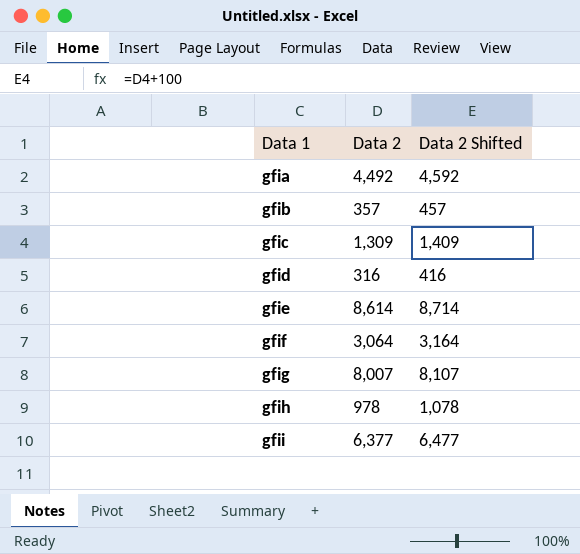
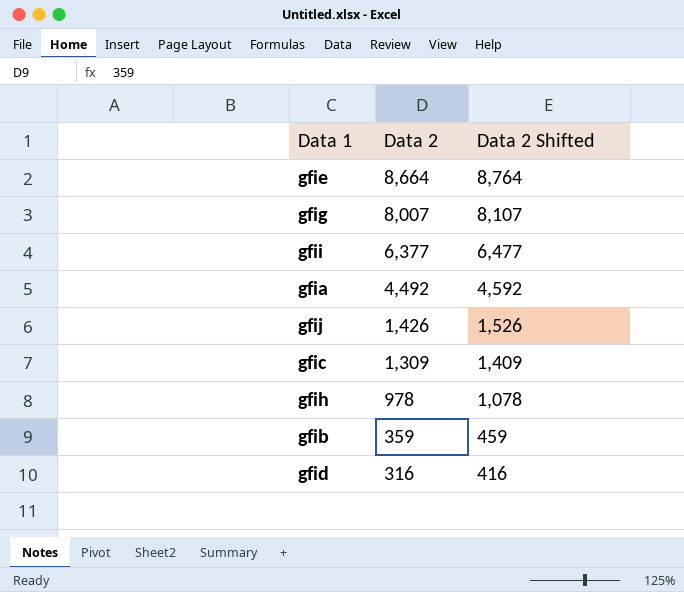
row order: Data 1 ascending -> Data 2 descending
row gfif: 3,064 | 3,164 -> none
gfie | Data 2: 8,614 -> 8,664
gfie | Data 2 Shifted: 8,714 -> 8,764
row gfij: none -> 1,426 | 1,526
gfib | Data 2: 357 -> 359
gfib | Data 2 Shifted: 457 -> 459

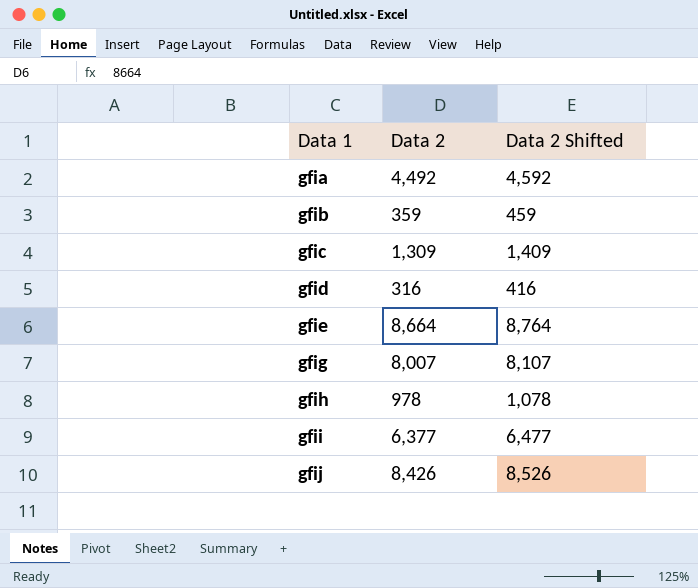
row order: Data 2 descending -> Data 1 ascending
gfij | Data 2: 1,426 -> 8,426
gfij | Data 2 Shifted: 1,526 -> 8,526

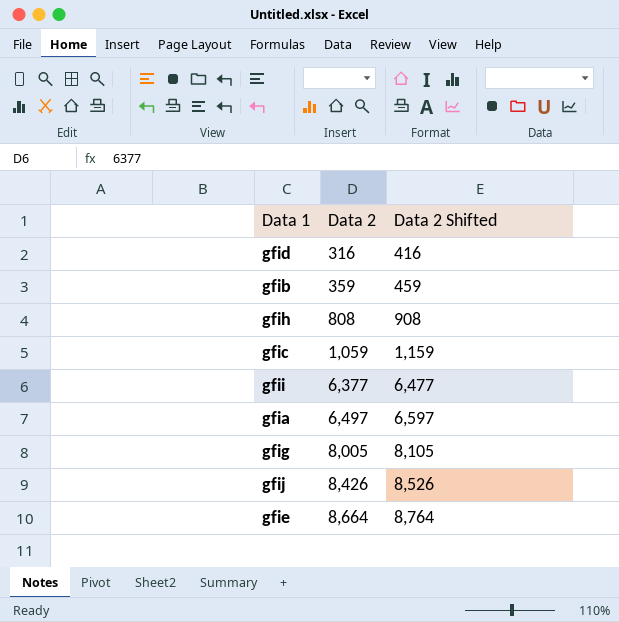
row order: Data 1 ascending -> Data 2 ascending
gfih | Data 2: 978 -> 808
gfih | Data 2 Shifted: 1,078 -> 908
gfic | Data 2: 1,309 -> 1,059
gfic | Data 2 Shifted: 1,409 -> 1,159
gfia | Data 2: 4,492 -> 6,497
gfia | Data 2 Shifted: 4,592 -> 6,597
gfig | Data 2: 8,007 -> 8,005
gfig | Data 2 Shifted: 8,107 -> 8,105

